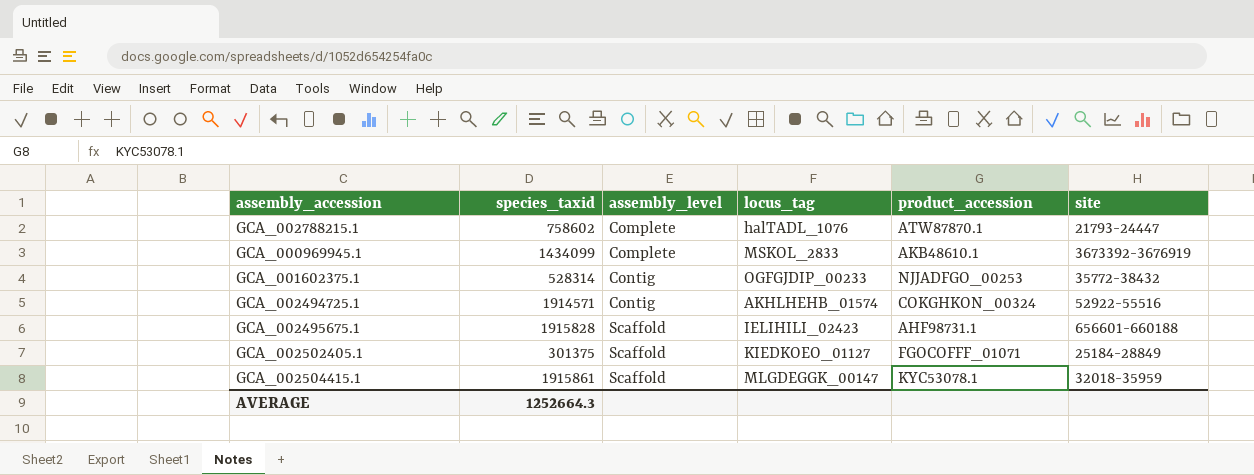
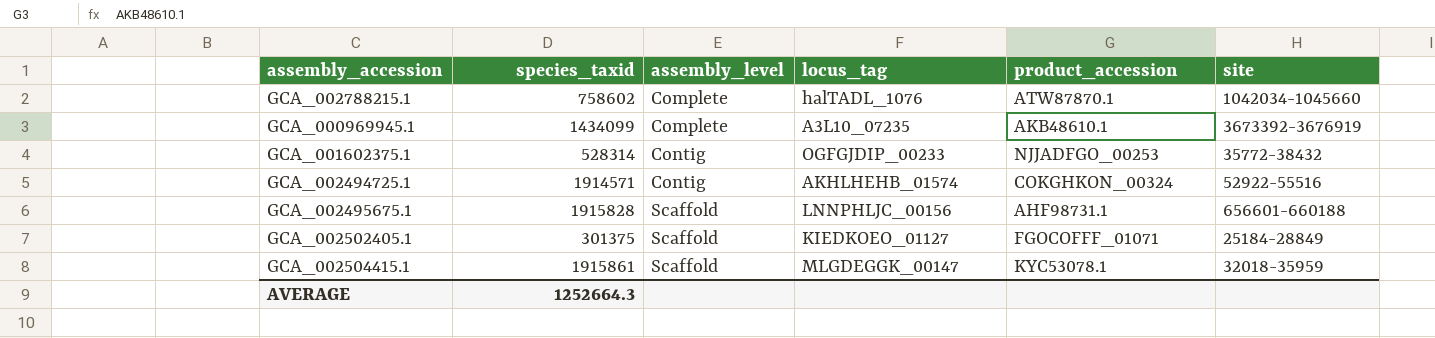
GCA_002788215.1 | site: 21793-24447 -> 1042034-1045660
GCA_000969945.1 | locus_tag: MSKOL_2833 -> A3L10_07235
GCA_002495675.1 | locus_tag: IELIHILI_02423 -> LNNPHLJC_00156

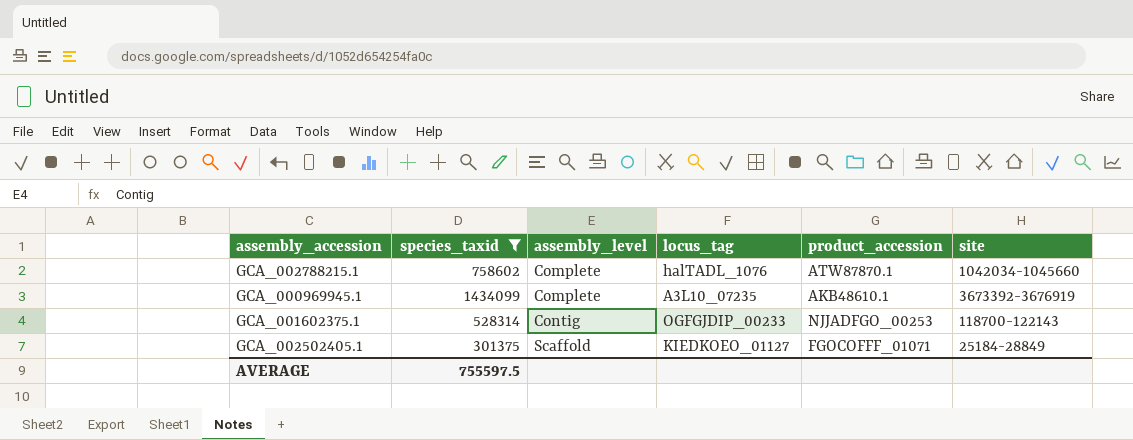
filter: none -> species_taxid <= 1434099
GCA_001602375.1 | site: 35772-38432 -> 118700-122143
AVERAGE | species_taxid: 1252664.3 -> 755597.5

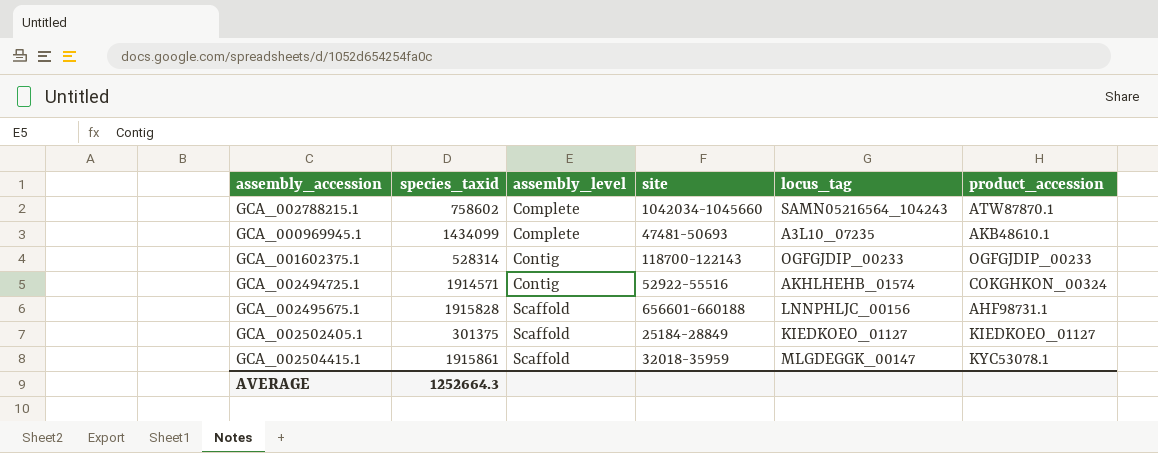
filter: species_taxid <= 1434099 -> none
column site | position: 6 -> 4
GCA_002788215.1 | locus_tag: halTADL_1076 -> SAMN05216564_104243
GCA_000969945.1 | site: 3673392-3676919 -> 47481-50693
GCA_001602375.1 | product_accession: NJJADFGO_00253 -> OGFGJDIP_00233
GCA_002502405.1 | product_accession: FGOCOFFF_01071 -> KIEDKOEO_01127
AVERAGE | species_taxid: 755597.5 -> 1252664.3

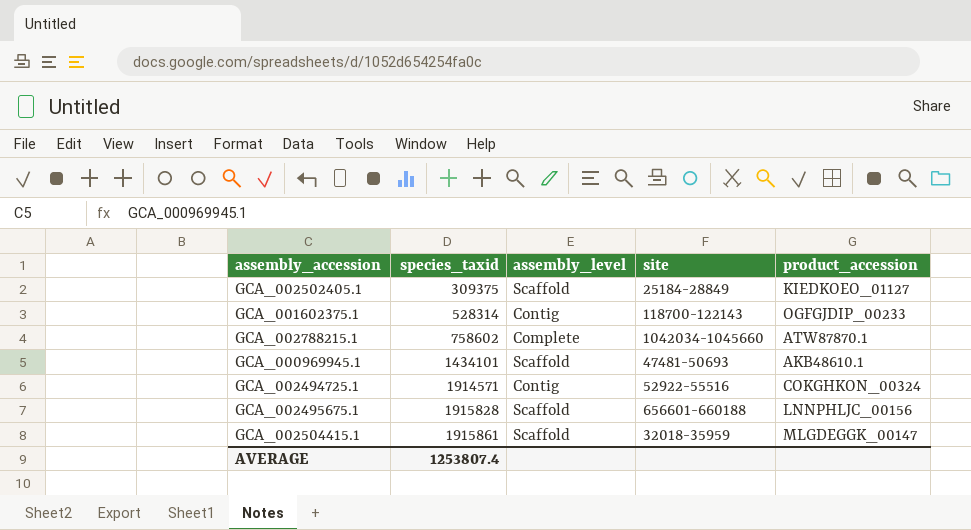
row order: assembly_level ascending -> species_taxid ascending
column locus_tag | position: 5 -> none
GCA_002502405.1 | species_taxid: 301375 -> 309375
GCA_000969945.1 | species_taxid: 1434099 -> 1434101
GCA_000969945.1 | assembly_level: Complete -> Scaffold
GCA_002495675.1 | product_accession: AHF98731.1 -> LNNPHLJC_00156
GCA_002504415.1 | product_accession: KYC53078.1 -> MLGDEGGK_00147
AVERAGE | species_taxid: 1252664.3 -> 1253807.4

